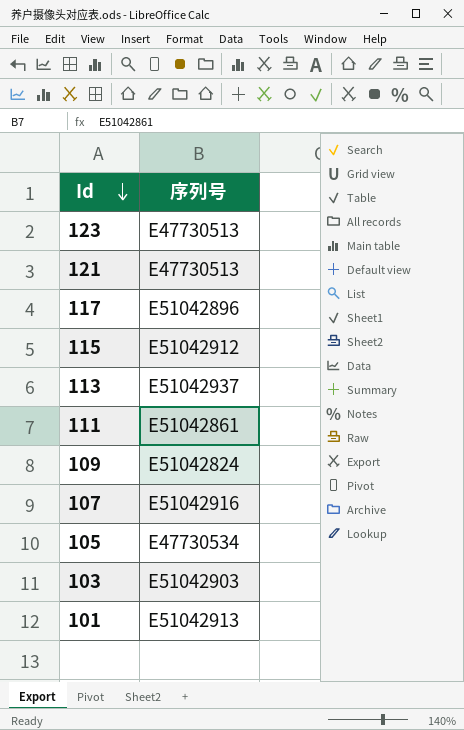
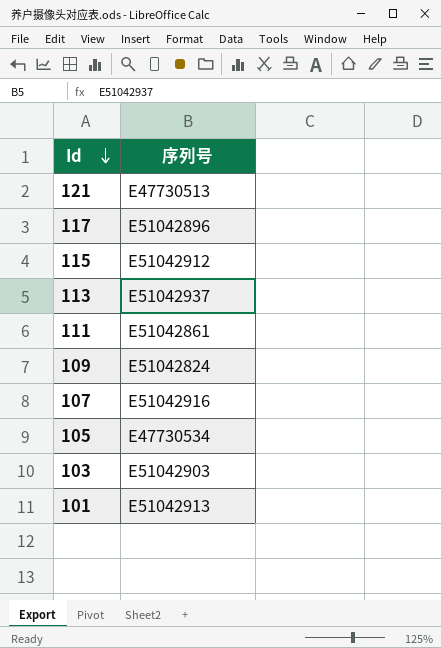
row 123: E47730513 -> none

